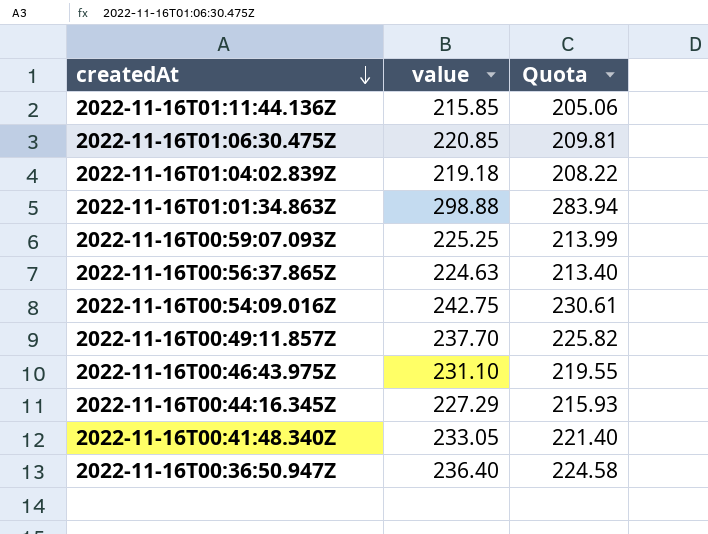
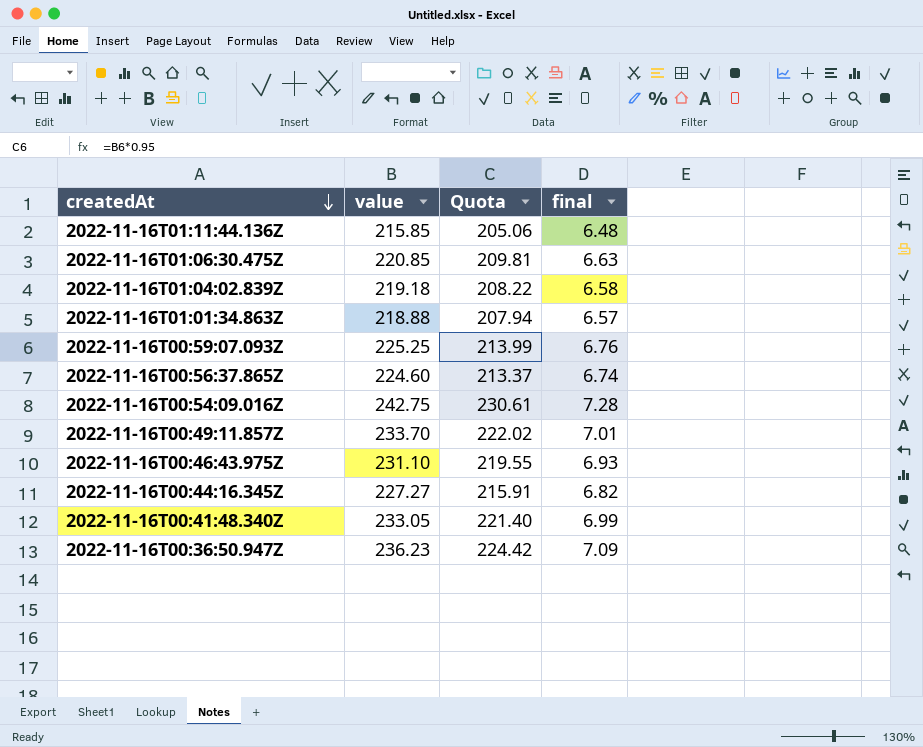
column final | formula: none -> [value] * 0.03
2022-11-16T01:01:34.863Z | value: 298.88 -> 218.88
2022-11-16T01:01:34.863Z | Quota: 283.94 -> 207.94
2022-11-16T00:56:37.865Z | value: 224.63 -> 224.60
2022-11-16T00:56:37.865Z | Quota: 213.40 -> 213.37
2022-11-16T00:49:11.857Z | value: 237.70 -> 233.70
2022-11-16T00:49:11.857Z | Quota: 225.82 -> 222.02
2022-11-16T00:44:16.345Z | value: 227.29 -> 227.27
2022-11-16T00:44:16.345Z | Quota: 215.93 -> 215.91
2022-11-16T00:36:50.947Z | value: 236.40 -> 236.23
2022-11-16T00:36:50.947Z | Quota: 224.58 -> 224.42

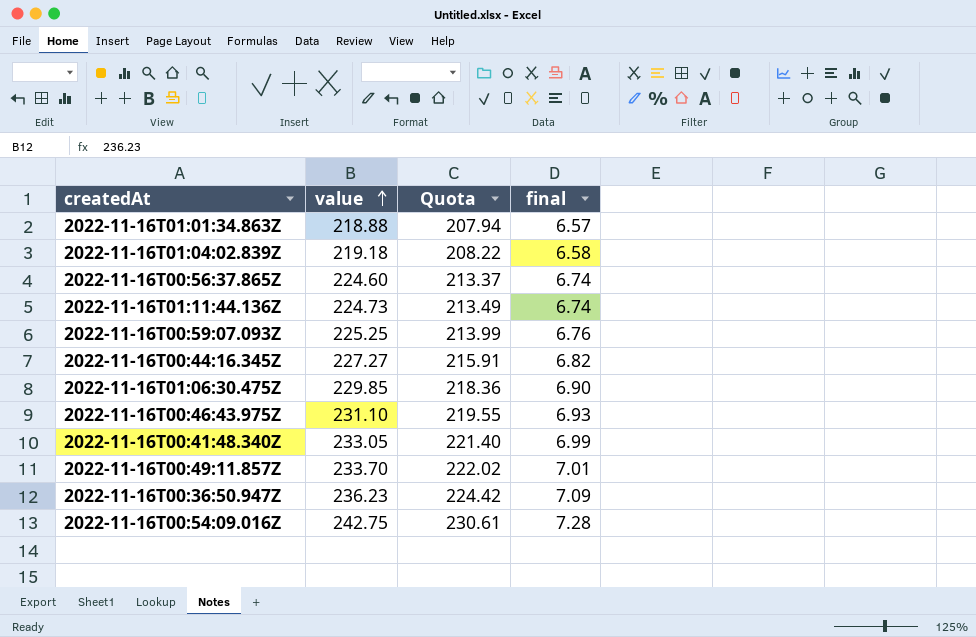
row order: createdAt descending -> value ascending
2022-11-16T01:11:44.136Z | value: 215.85 -> 224.73
2022-11-16T01:11:44.136Z | Quota: 205.06 -> 213.49
2022-11-16T01:11:44.136Z | final: 6.48 -> 6.74
2022-11-16T01:06:30.475Z | value: 220.85 -> 229.85
2022-11-16T01:06:30.475Z | Quota: 209.81 -> 218.36
2022-11-16T01:06:30.475Z | final: 6.63 -> 6.90

